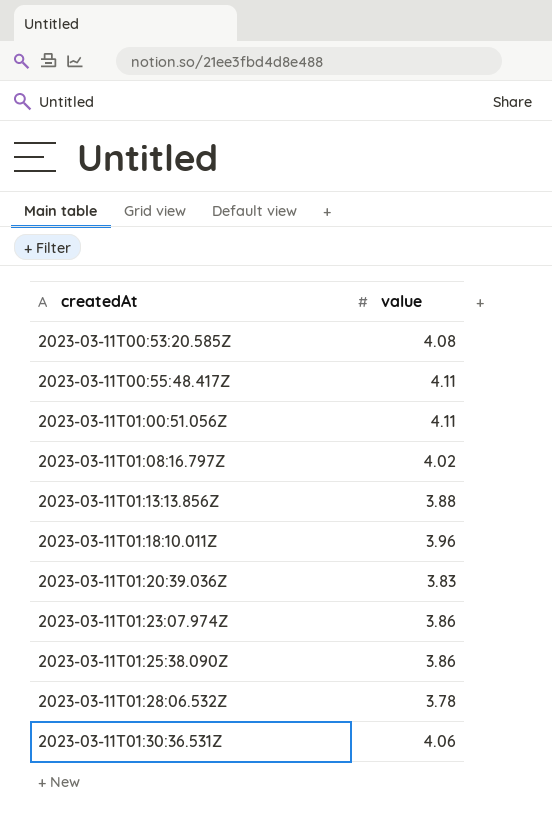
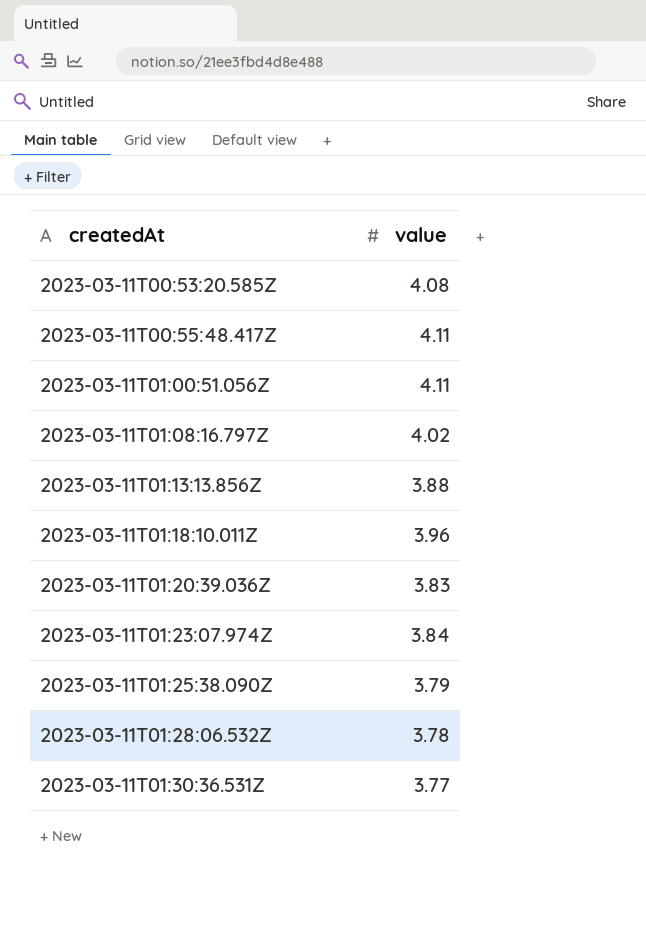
2023-03-11T01:23:07.974Z | value: 3.86 -> 3.84
2023-03-11T01:25:38.090Z | value: 3.86 -> 3.79
2023-03-11T01:30:36.531Z | value: 4.06 -> 3.77

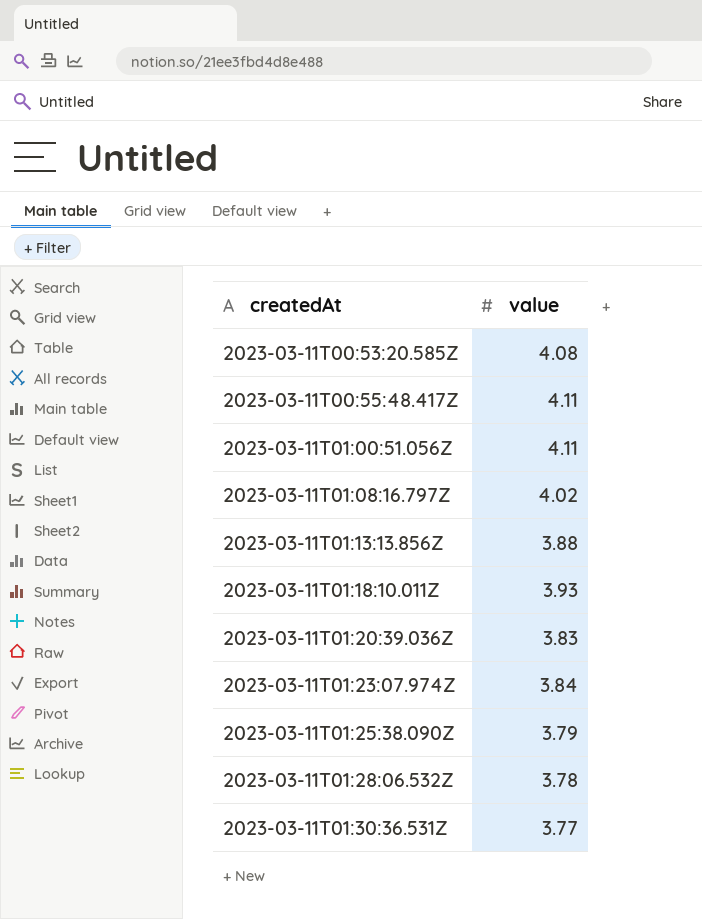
2023-03-11T01:18:10.011Z | value: 3.96 -> 3.93

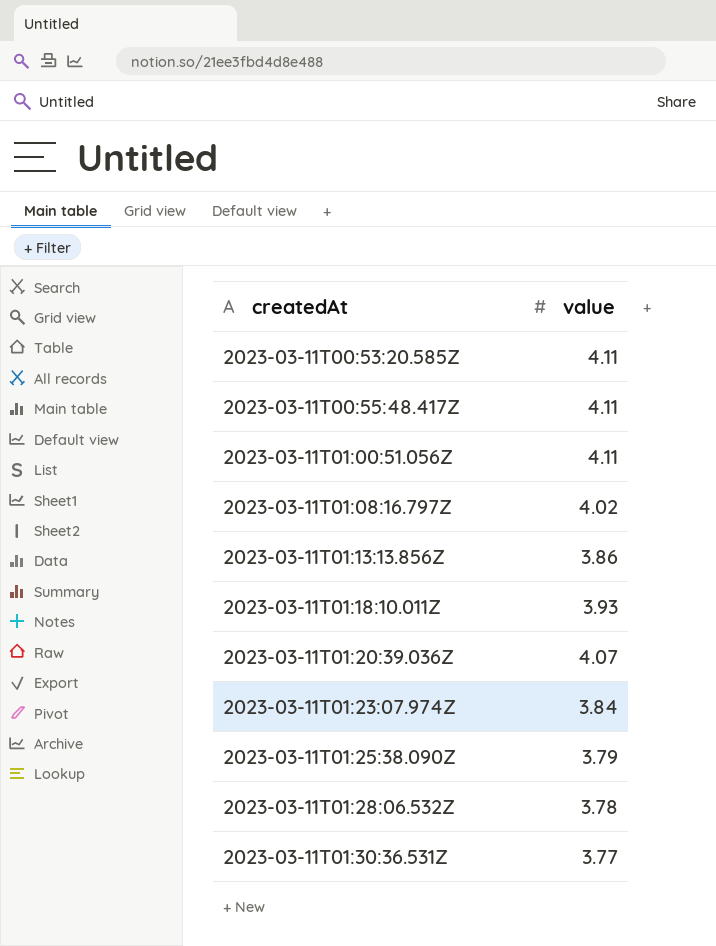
2023-03-11T00:53:20.585Z | value: 4.08 -> 4.11
2023-03-11T01:13:13.856Z | value: 3.88 -> 3.86
2023-03-11T01:20:39.036Z | value: 3.83 -> 4.07

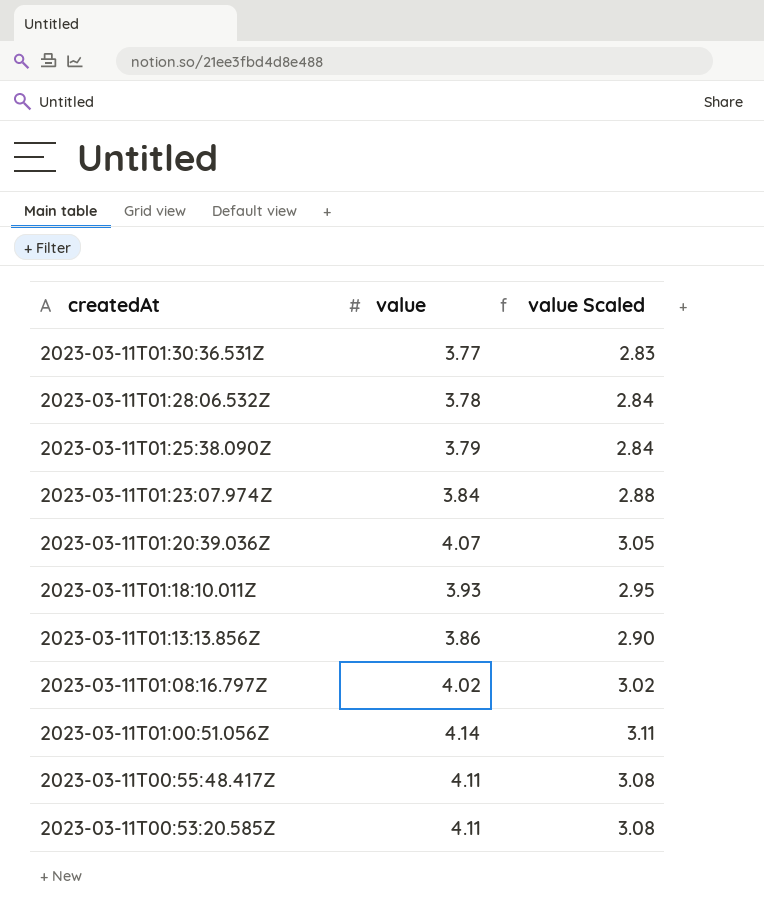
row order: createdAt ascending -> createdAt descending
column value Scaled | formula: none -> [value] * 0.75
2023-03-11T01:00:51.056Z | value: 4.11 -> 4.14

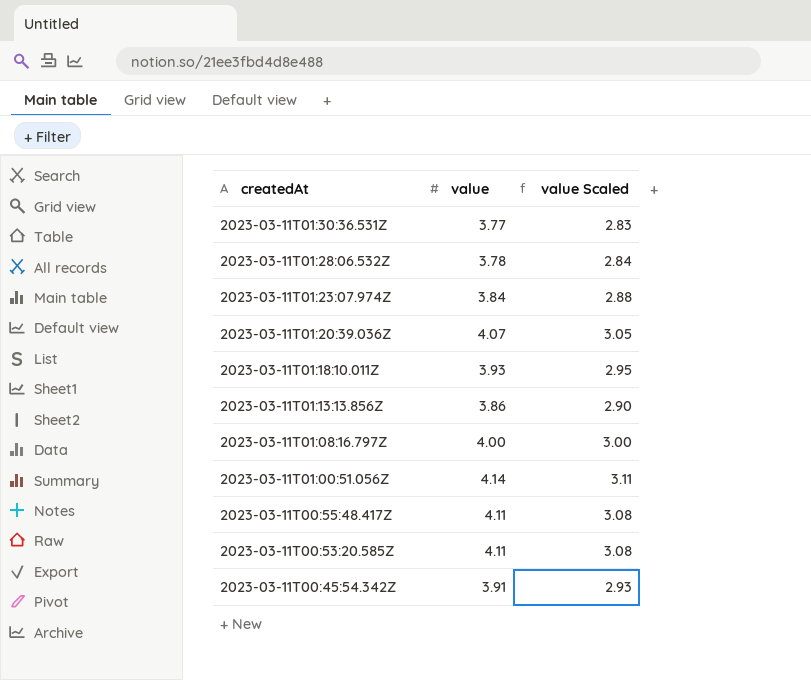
row 2023-03-11T01:25:38.090Z: 3.79 | 2.84 -> none
2023-03-11T01:08:16.797Z | value: 4.02 -> 4.00
2023-03-11T01:08:16.797Z | value Scaled: 3.02 -> 3.00
row 2023-03-11T00:45:54.342Z: none -> 3.91 | 2.93

